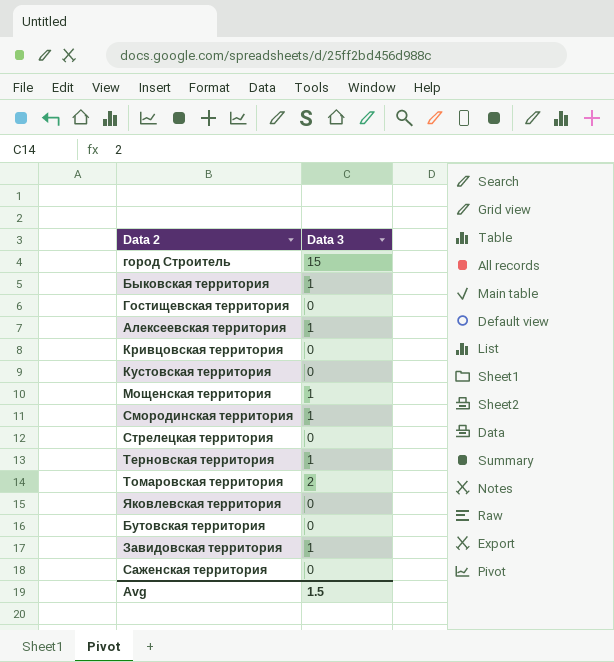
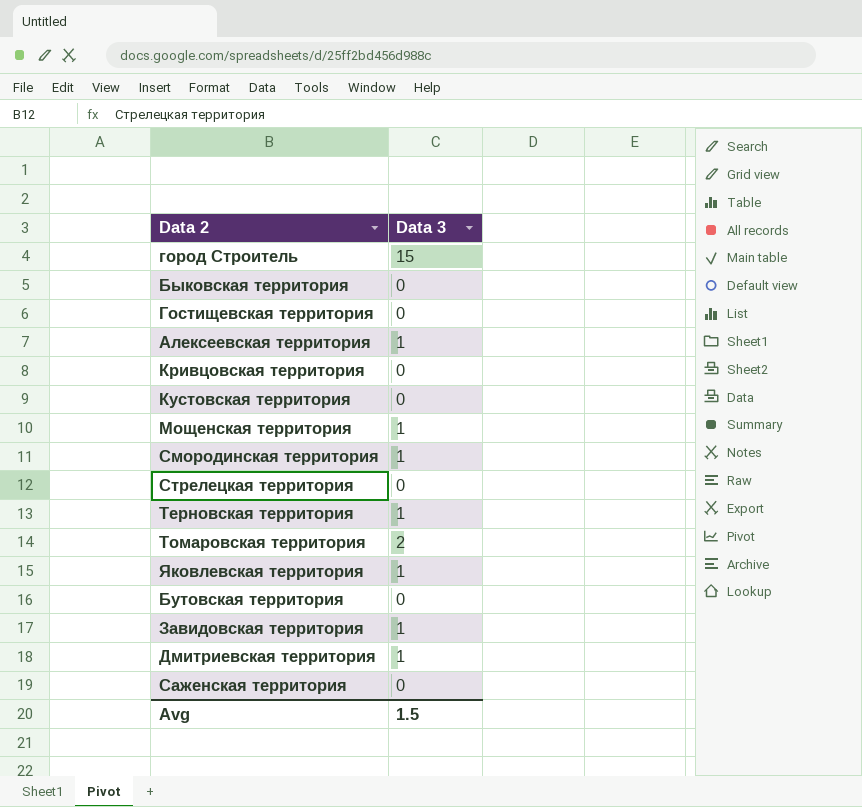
Быковская территория | Data 3: 1 -> 0
Яковлевская территория | Data 3: 0 -> 1
row Дмитриевская территория: none -> 1

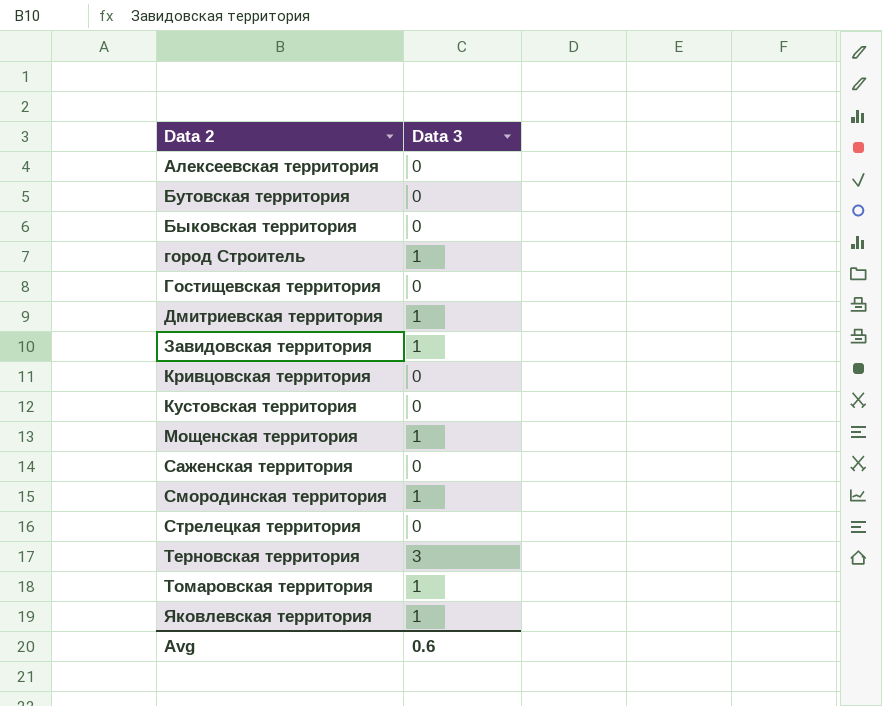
row order: none -> Data 2 ascending
Алексеевская территория | Data 3: 1 -> 0
город Строитель | Data 3: 15 -> 1
Терновская территория | Data 3: 1 -> 3
Томаровская территория | Data 3: 2 -> 1
Avg | Data 3: 1.5 -> 0.6

